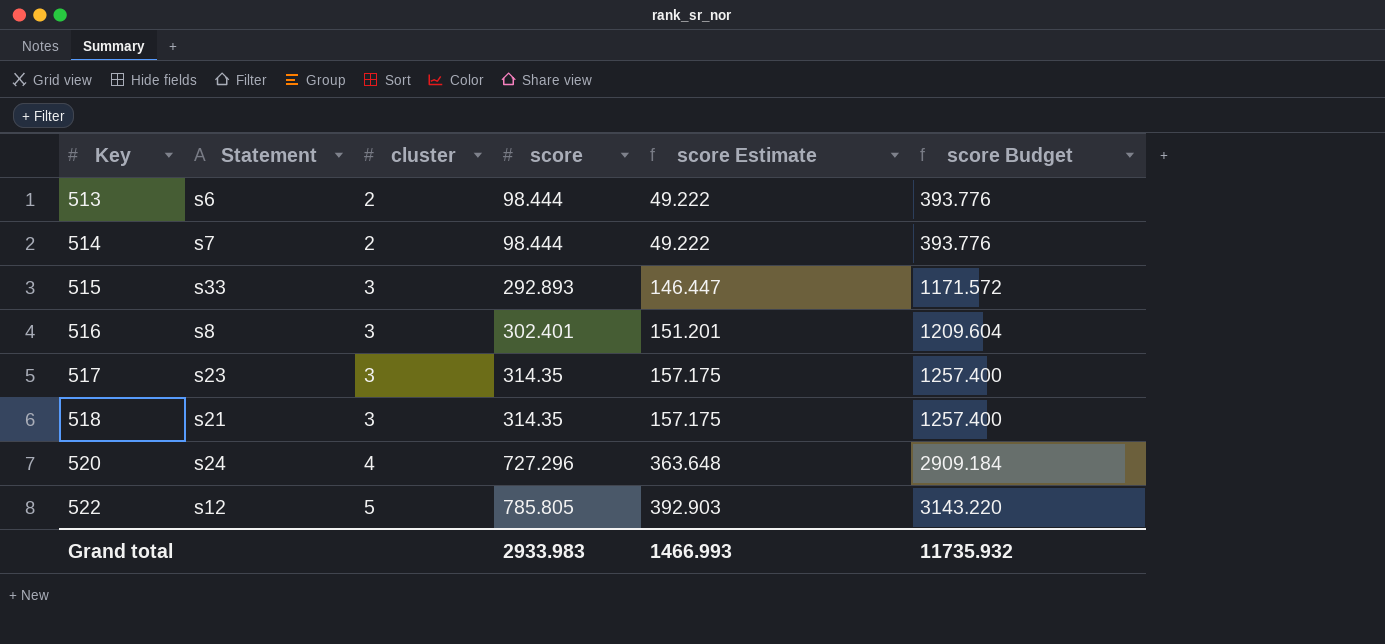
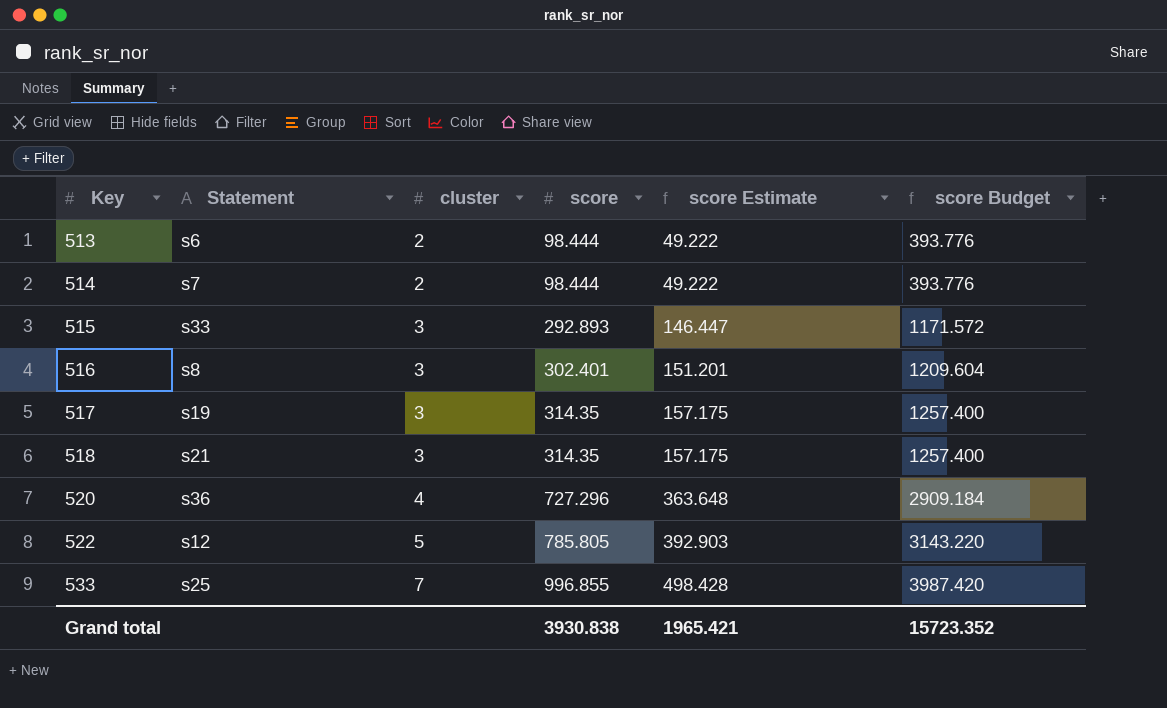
517 | Statement: s23 -> s19
520 | Statement: s24 -> s36
row 533: none -> s25 | 7 | 996.855 | 498.428 | 3987.420
Grand total | score: 2933.983 -> 3930.838
Grand total | score Estimate: 1466.993 -> 1965.421
Grand total | score Budget: 11735.932 -> 15723.352

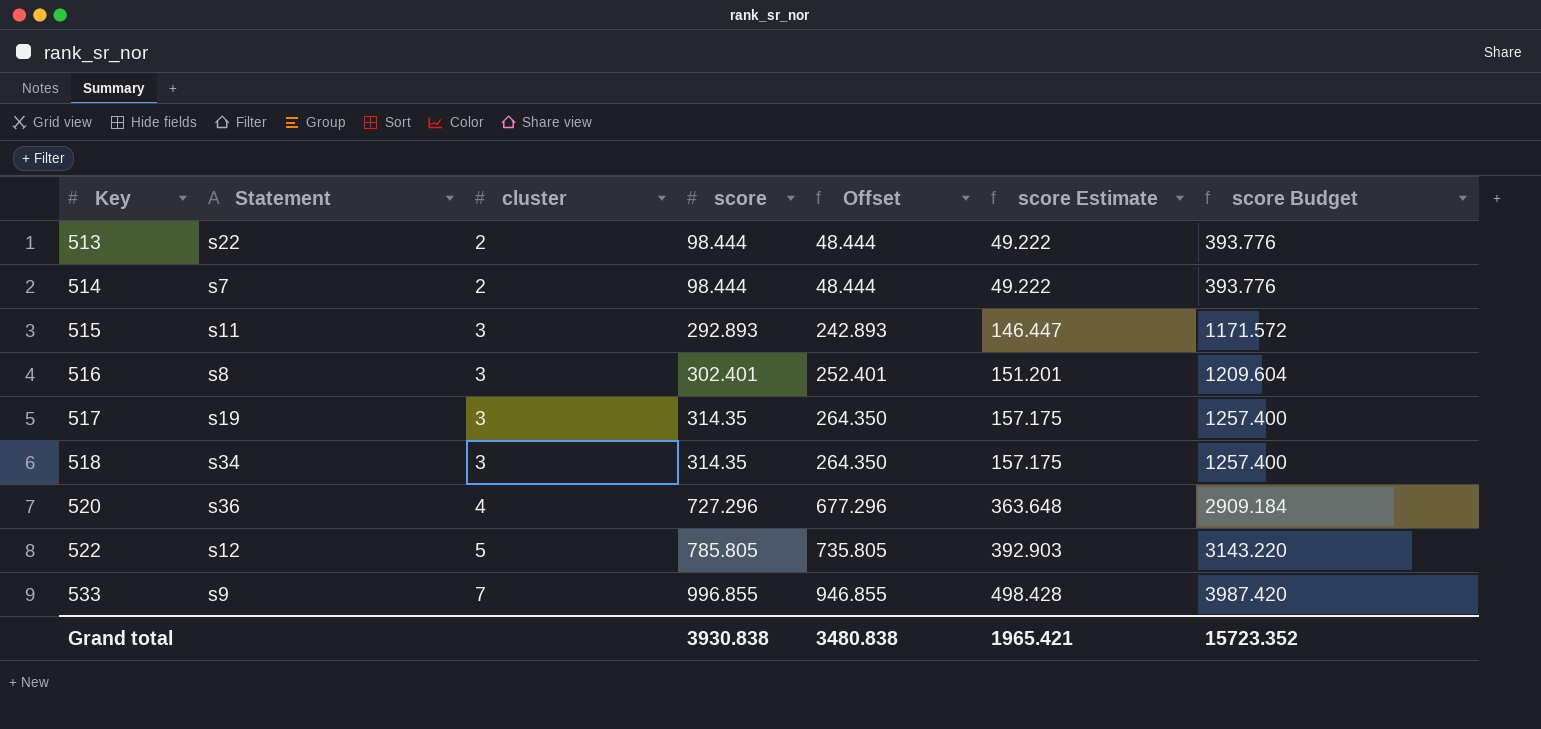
column Offset | formula: none -> [score] - 50
513 | Statement: s6 -> s22
515 | Statement: s33 -> s11
518 | Statement: s21 -> s34
533 | Statement: s25 -> s9

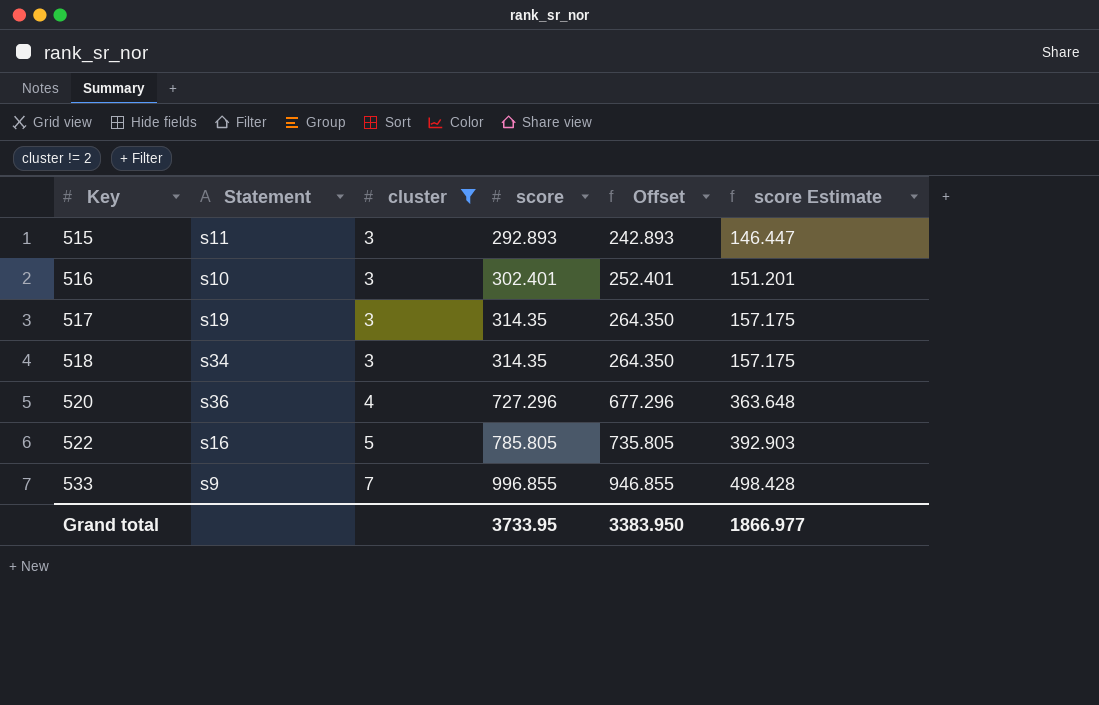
filter: none -> cluster != 2
column score Budget | formula: [score] * 4 -> none
516 | Statement: s8 -> s10
522 | Statement: s12 -> s16
Grand total | score: 3930.838 -> 3733.95
Grand total | Offset: 3480.838 -> 3383.950
Grand total | score Estimate: 1965.421 -> 1866.977

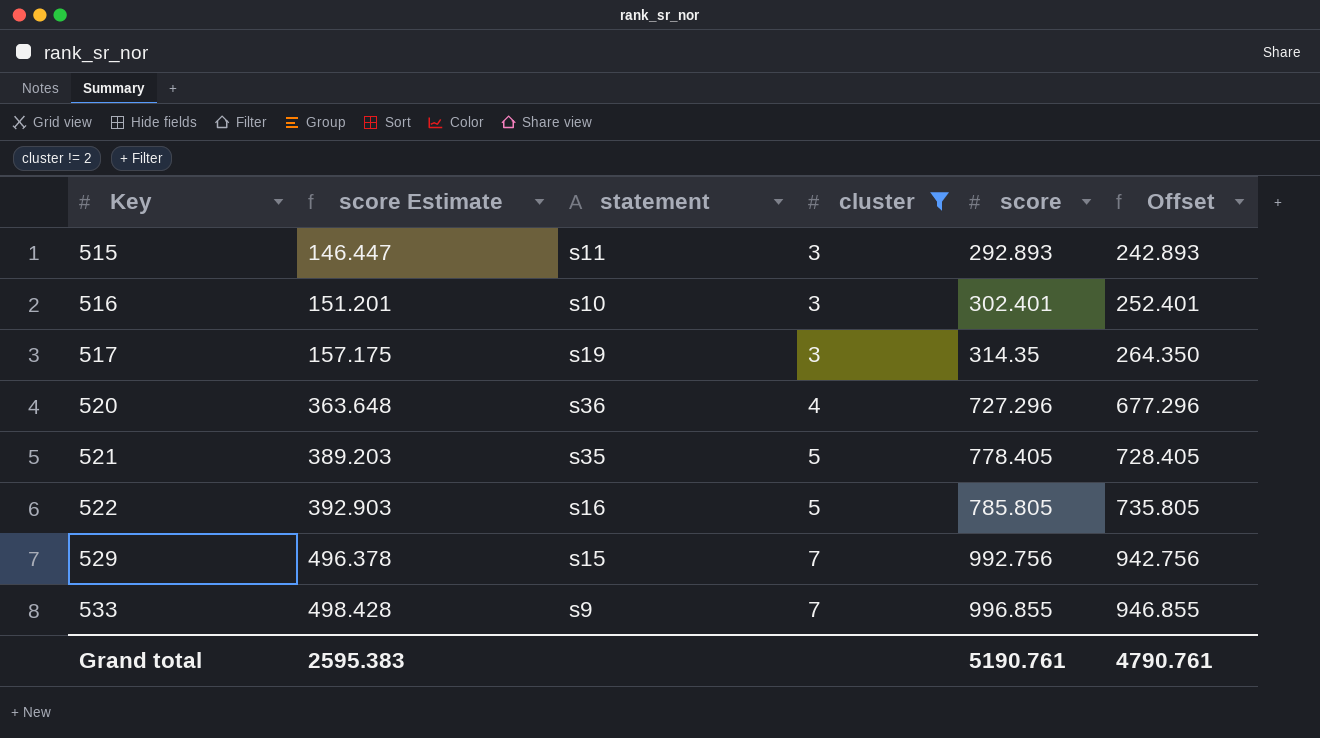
column score Estimate | position: 6 -> 2
column name: Statement -> statement
row 518: s34 | 3 | 314.35 | 264.350 | 157.175 -> none
row 521: none -> 389.203 | s35 | 5 | 778.405 | 728.405
row 529: none -> 496.378 | s15 | 7 | 992.756 | 942.756
Grand total | score Estimate: 1866.977 -> 2595.383
Grand total | score: 3733.95 -> 5190.761
Grand total | Offset: 3383.950 -> 4790.761

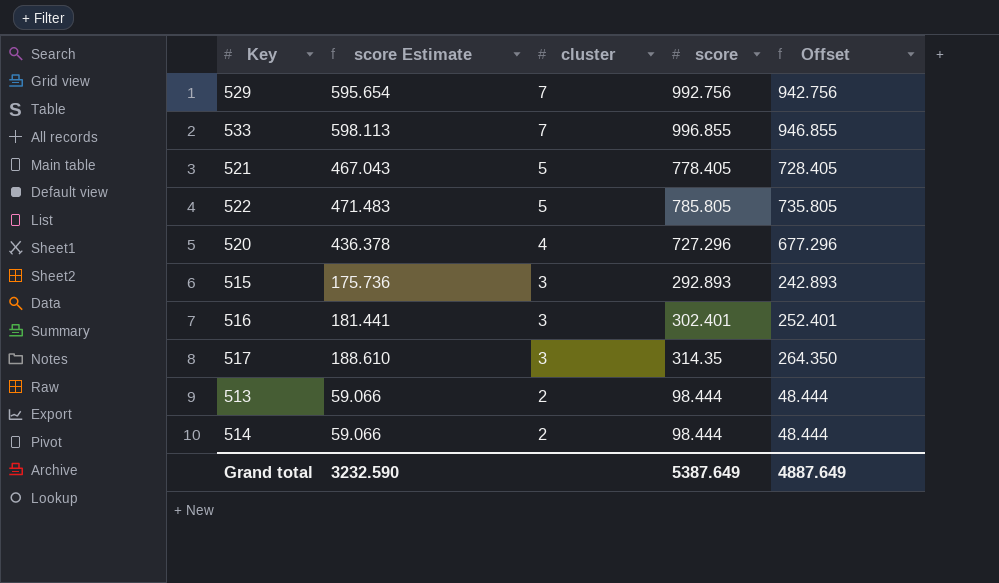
filter: cluster != 2 -> none
row order: Key ascending -> cluster descending
column statement | position: 3 -> none
column score Estimate | formula: [score] * 0.5 -> [score] * 0.6
Grand total | score Estimate: 2595.383 -> 3232.590
Grand total | score: 5190.761 -> 5387.649
Grand total | Offset: 4790.761 -> 4887.649

